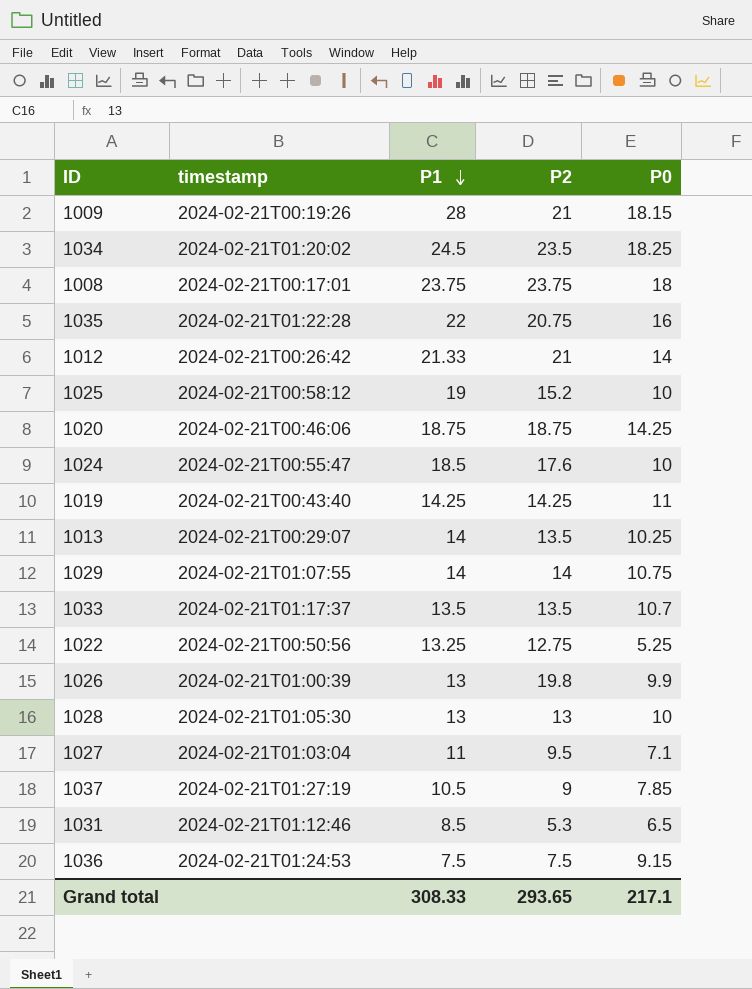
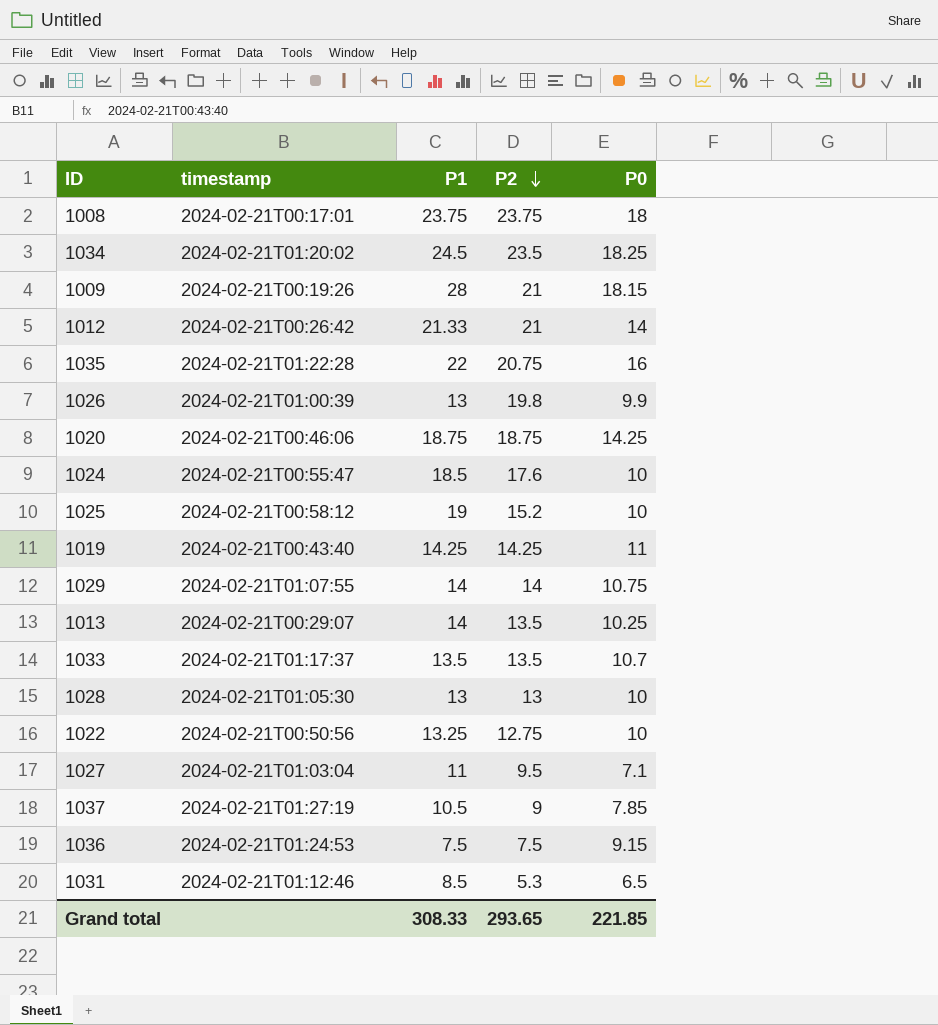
row order: P1 descending -> P2 descending
1022 | P0: 5.25 -> 10
Grand total | P0: 217.1 -> 221.85

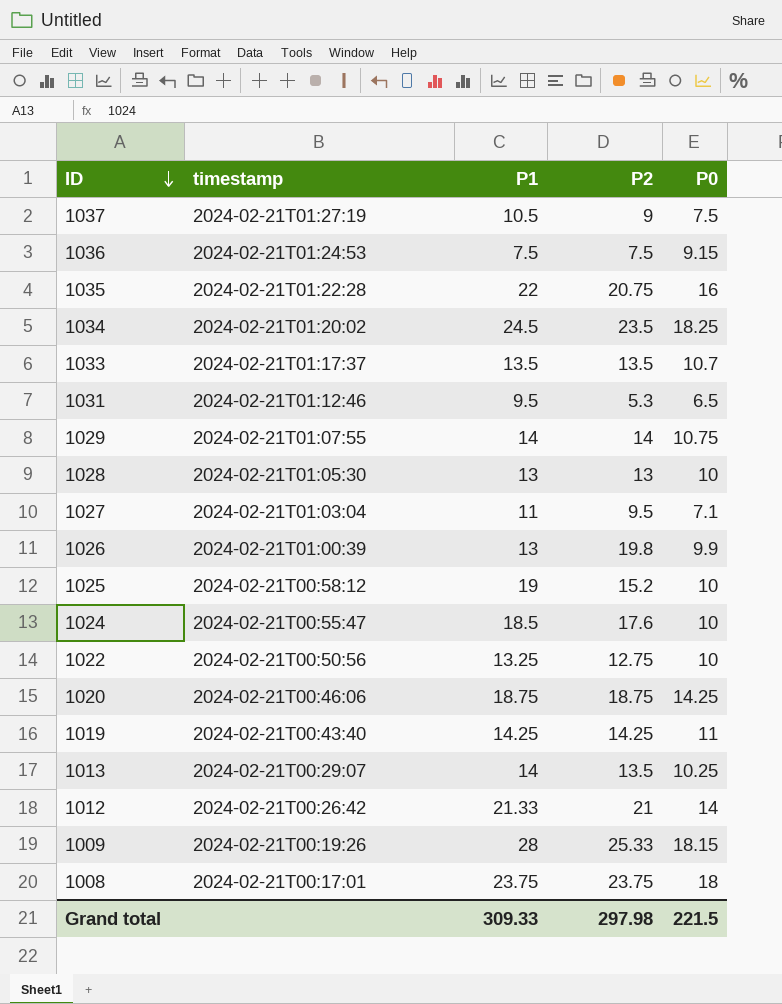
row order: P2 descending -> ID descending
1037 | P0: 7.85 -> 7.5
1031 | P1: 8.5 -> 9.5
1009 | P2: 21 -> 25.33
Grand total | P1: 308.33 -> 309.33
Grand total | P2: 293.65 -> 297.98
Grand total | P0: 221.85 -> 221.5

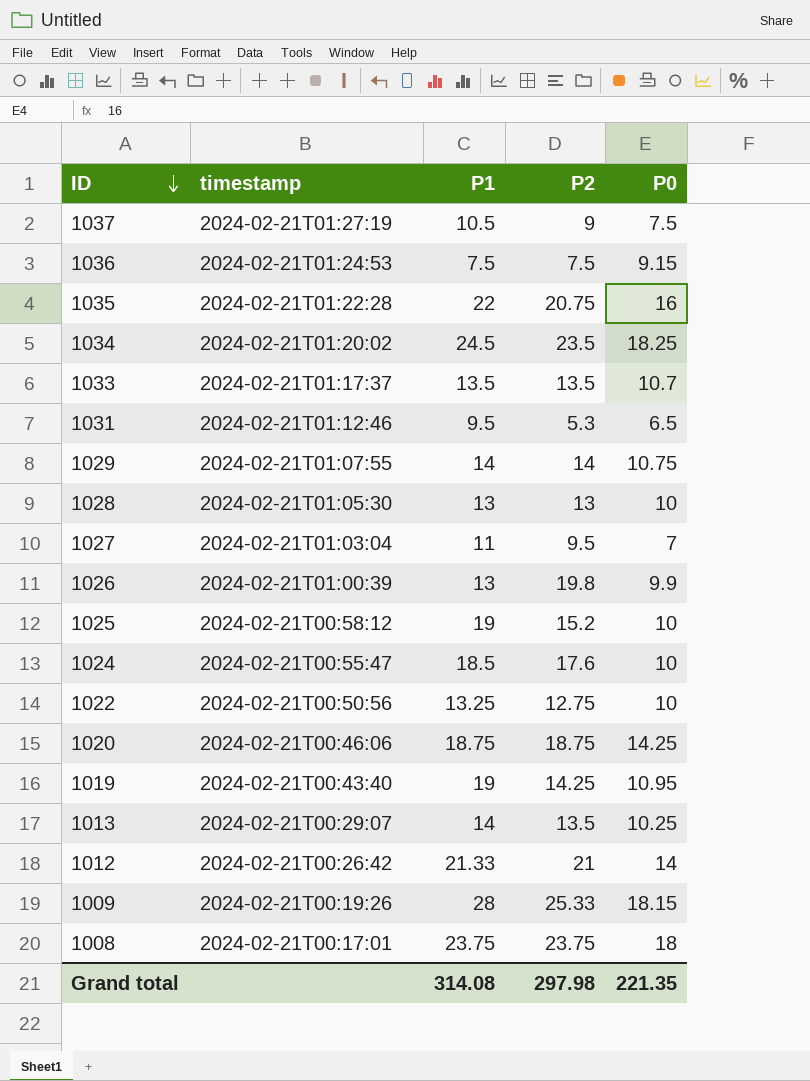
1027 | P0: 7.1 -> 7
1019 | P1: 14.25 -> 19
1019 | P0: 11 -> 10.95
Grand total | P1: 309.33 -> 314.08
Grand total | P0: 221.5 -> 221.35

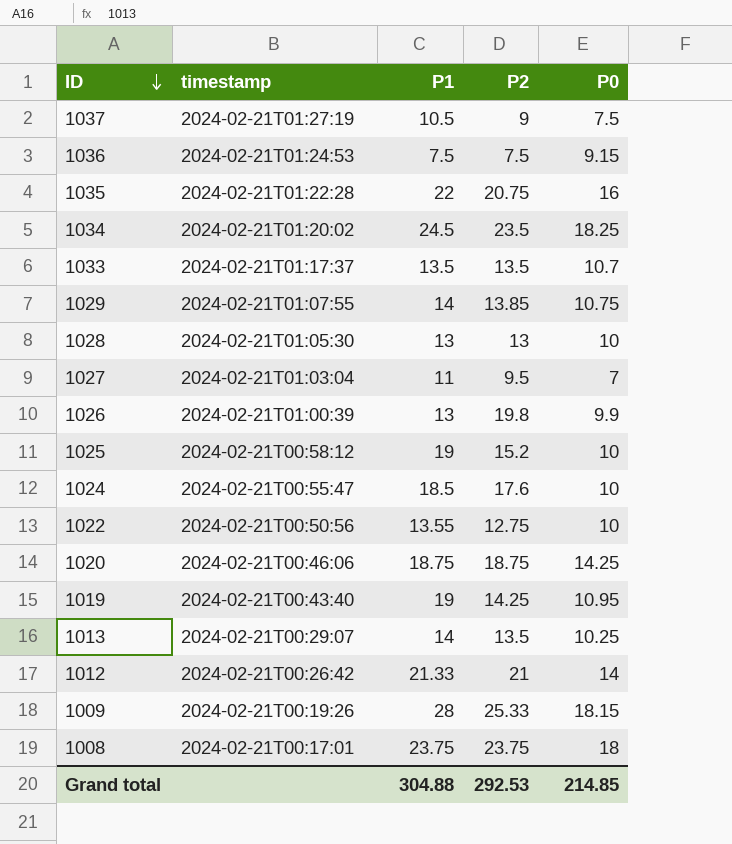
row 1031: 2024-02-21T01:12:46 | 9.5 | 5.3 | 6.5 -> none
1029 | P2: 14 -> 13.85
1022 | P1: 13.25 -> 13.55
Grand total | P1: 314.08 -> 304.88
Grand total | P2: 297.98 -> 292.53
Grand total | P0: 221.35 -> 214.85

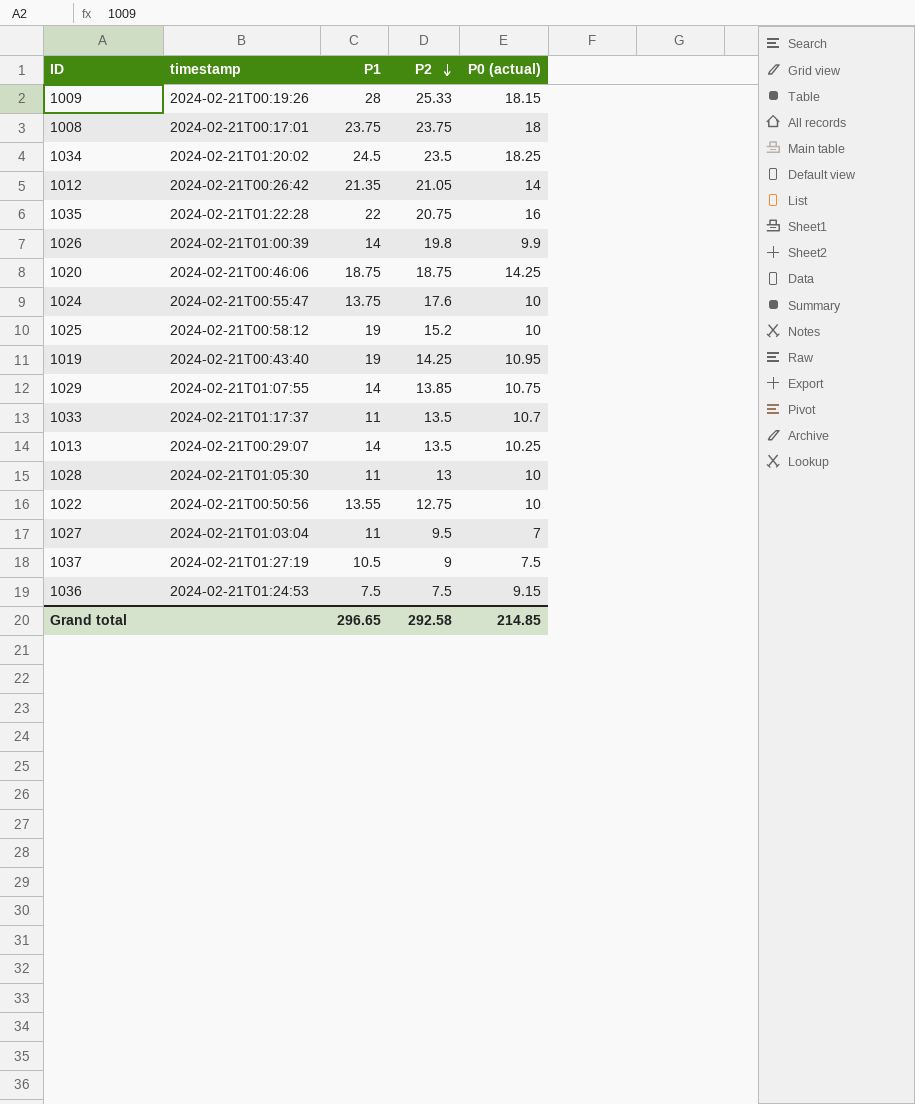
row order: ID descending -> P2 descending
column name: P0 -> P0 (actual)
1012 | P1: 21.33 -> 21.35
1012 | P2: 21 -> 21.05
1026 | P1: 13 -> 14
1024 | P1: 18.5 -> 13.75
1033 | P1: 13.5 -> 11
1028 | P1: 13 -> 11
Grand total | P1: 304.88 -> 296.65
Grand total | P2: 292.53 -> 292.58

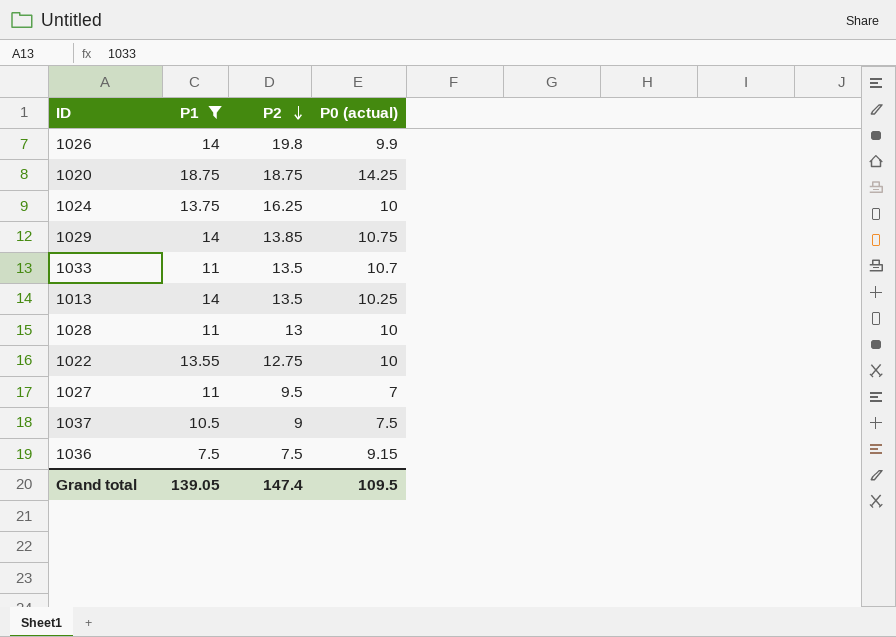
filter: none -> P1 <= 18.75
column timestamp | position: 2 -> none
1024 | P2: 17.6 -> 16.25
Grand total | P1: 296.65 -> 139.05
Grand total | P2: 292.58 -> 147.4
Grand total | P0 (actual): 214.85 -> 109.5

